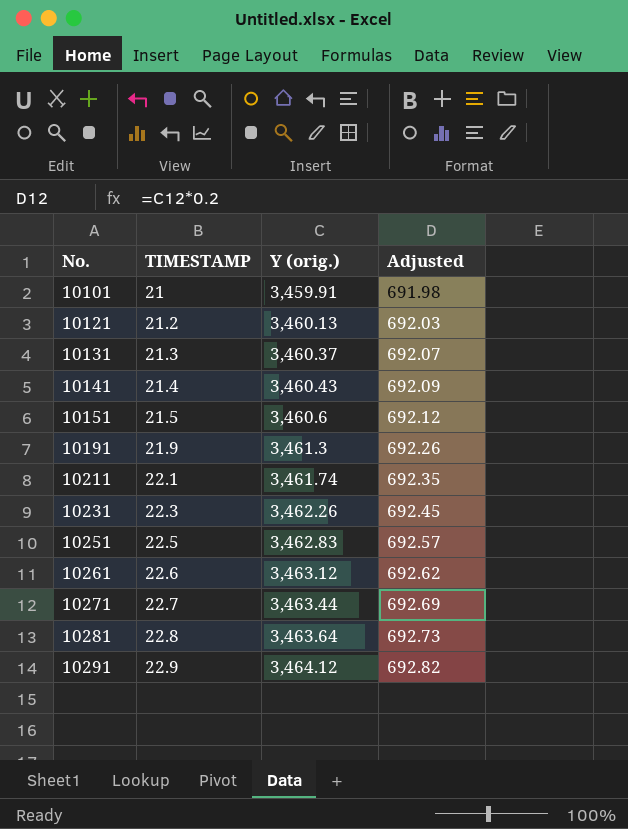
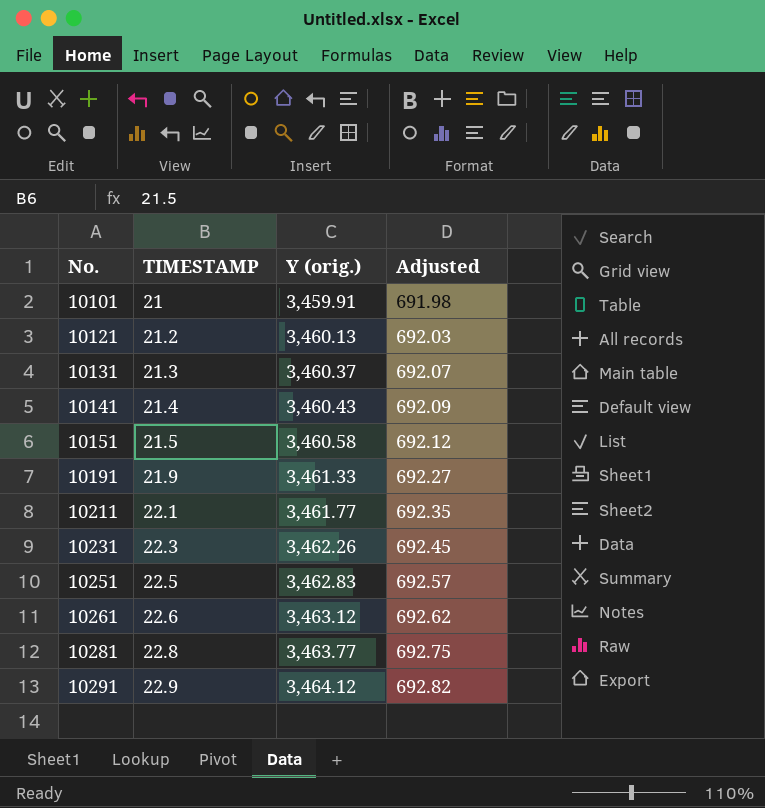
row 10271: 22.7 | 3,463.44 | 692.69 -> none
10151 | Y (orig.): 3,460.6 -> 3,460.58
10191 | Y (orig.): 3,461.3 -> 3,461.33
10191 | Adjusted: 692.26 -> 692.27
10211 | Y (orig.): 3,461.74 -> 3,461.77
10281 | Y (orig.): 3,463.64 -> 3,463.77
10281 | Adjusted: 692.73 -> 692.75

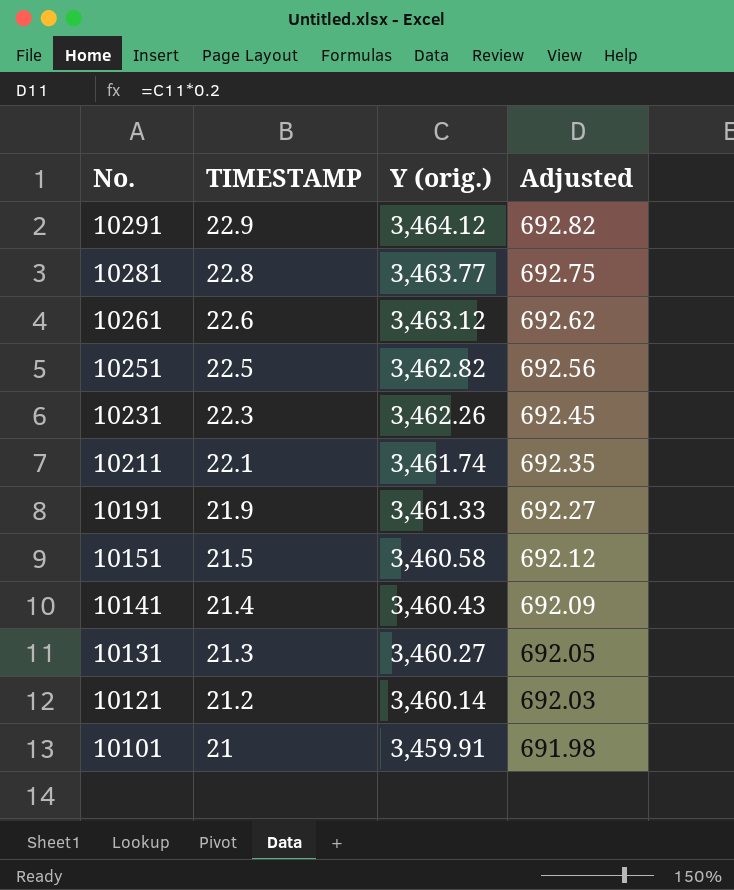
row order: No. ascending -> No. descending
10251 | Y (orig.): 3,462.83 -> 3,462.82
10251 | Adjusted: 692.57 -> 692.56
10211 | Y (orig.): 3,461.77 -> 3,461.74
10131 | Y (orig.): 3,460.37 -> 3,460.27
10131 | Adjusted: 692.07 -> 692.05
10121 | Y (orig.): 3,460.13 -> 3,460.14

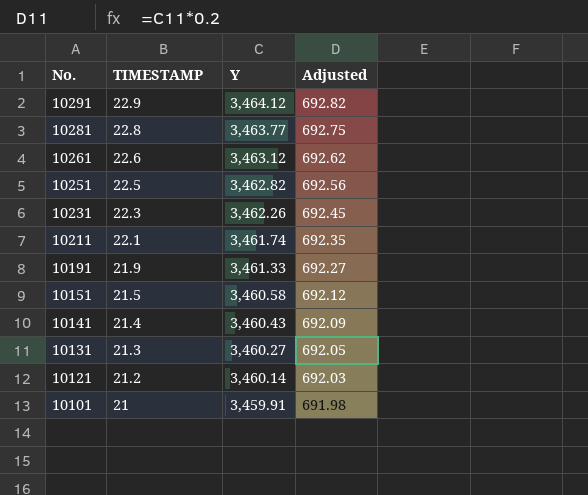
column name: Y (orig.) -> Y

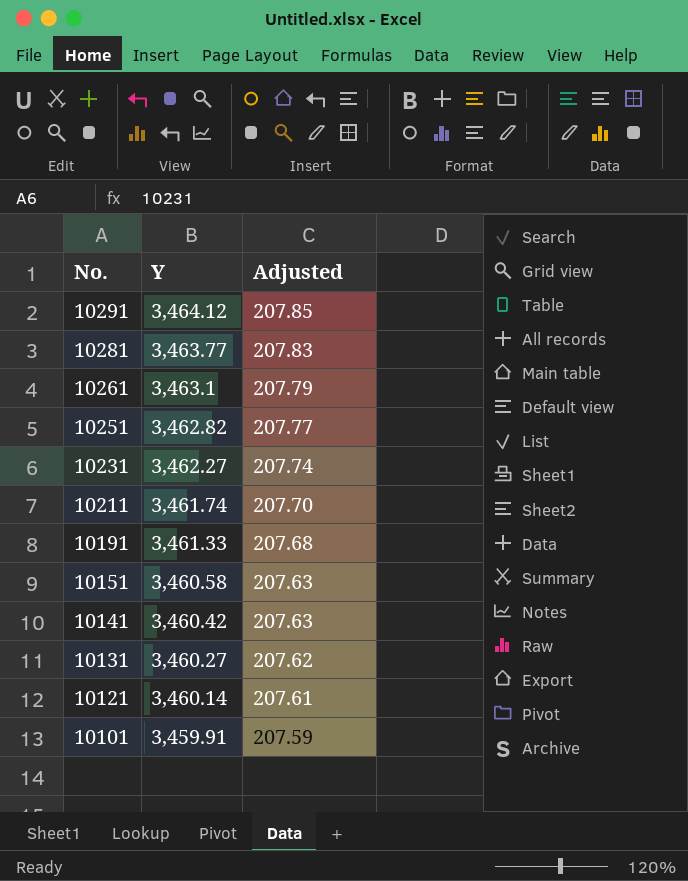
column TIMESTAMP | position: 2 -> none
column Adjusted | formula: [Y] * 0.2 -> [Y] * 0.06
10261 | Y: 3,463.12 -> 3,463.1
10231 | Y: 3,462.26 -> 3,462.27
10141 | Y: 3,460.43 -> 3,460.42

